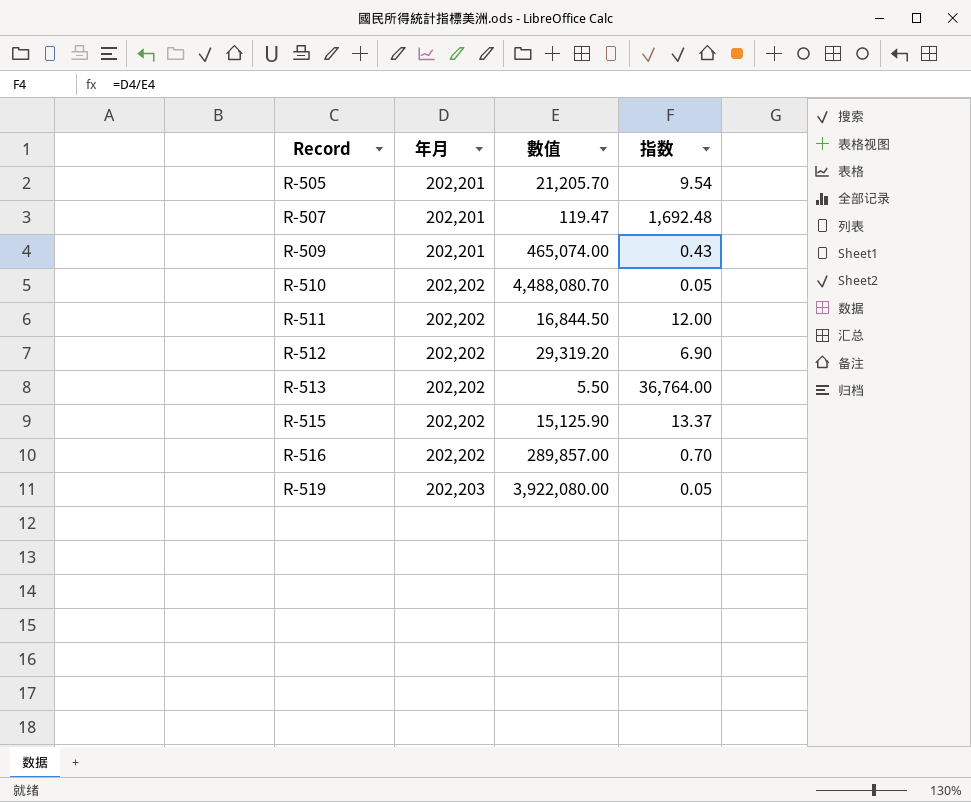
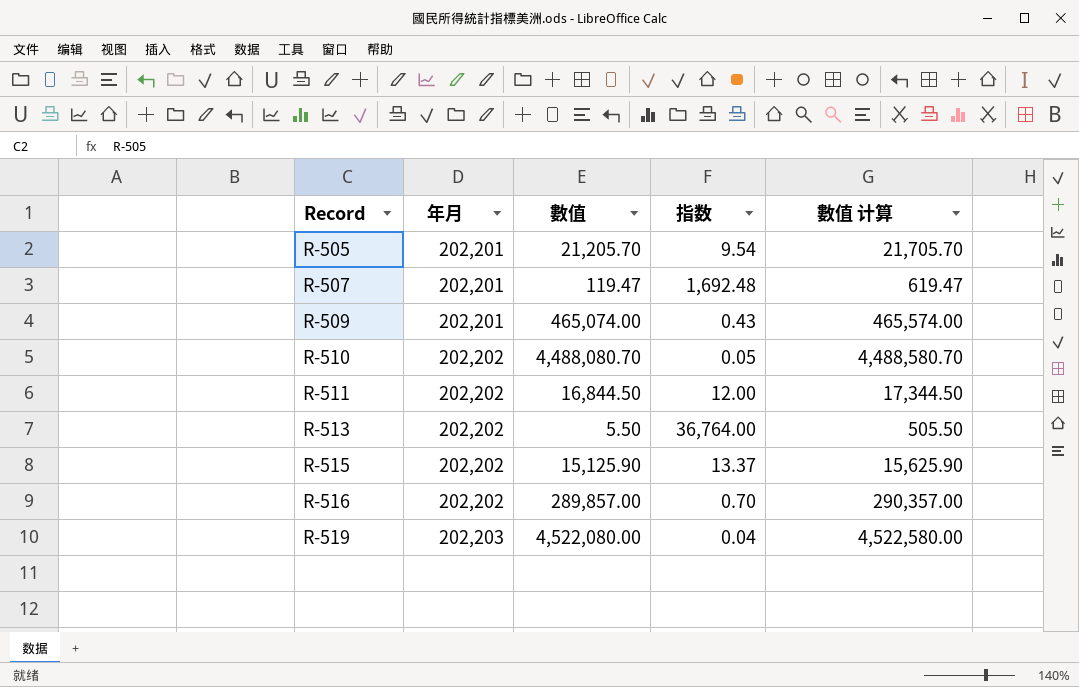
column 數值 计算 | formula: none -> [數值] + 500
row R-512: 202,202 | 29,319.20 | 6.90 -> none
R-519 | 數值: 3,922,080.00 -> 4,522,080.00
R-519 | 指数: 0.05 -> 0.04

